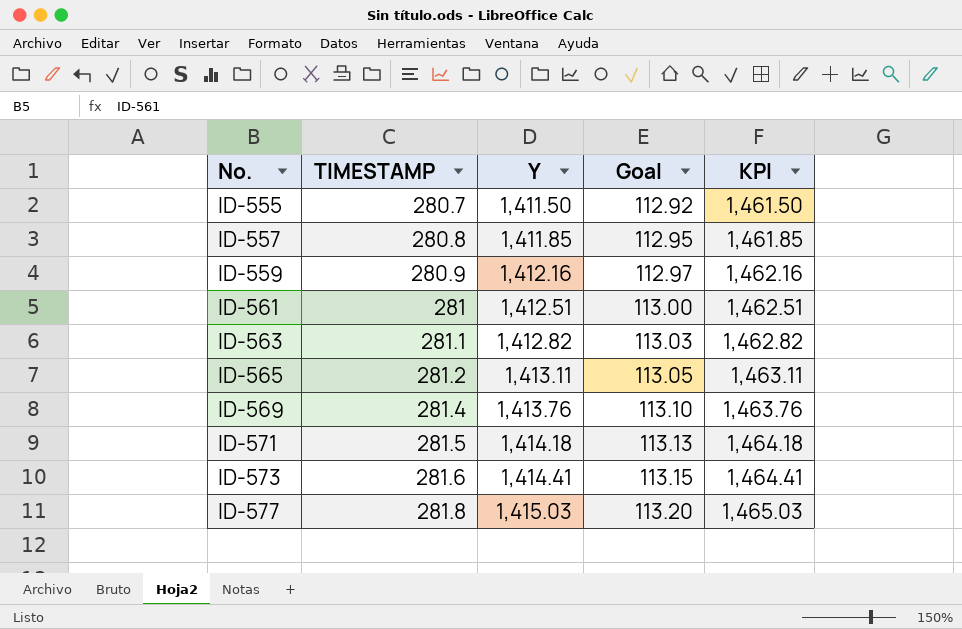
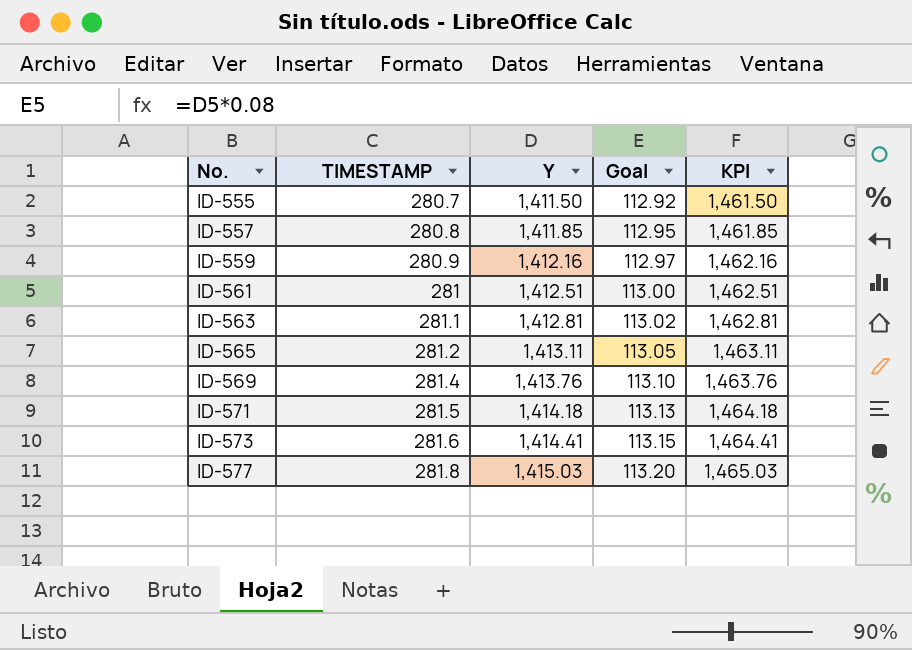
ID-563 | Y: 1,412.82 -> 1,412.81
ID-563 | Goal: 113.03 -> 113.02
ID-563 | KPI: 1,462.82 -> 1,462.81

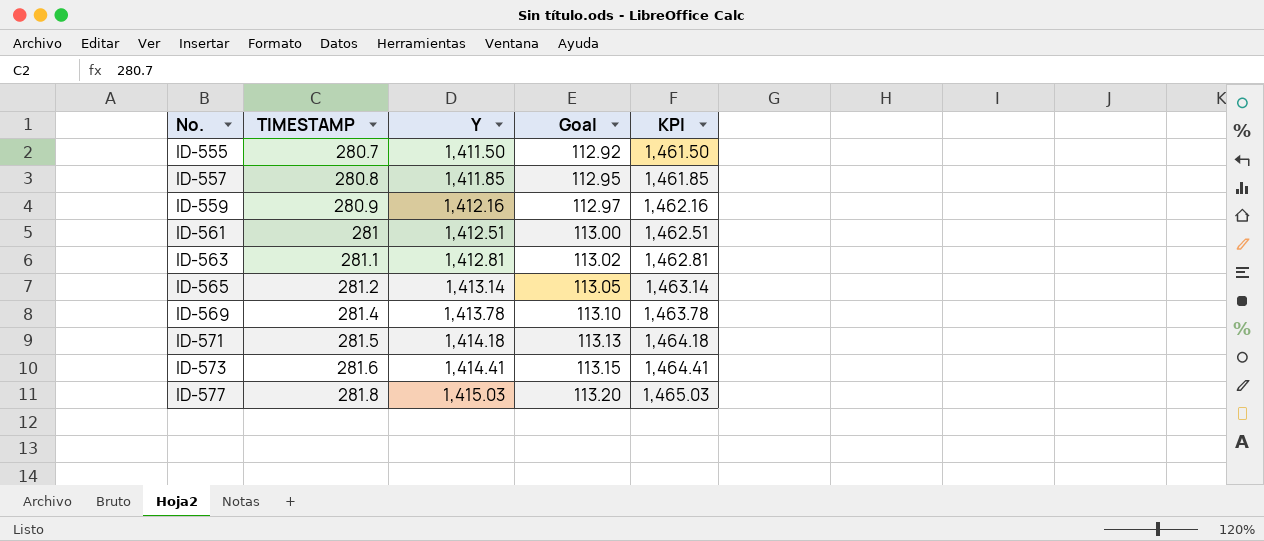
ID-565 | Y: 1,413.11 -> 1,413.14
ID-565 | KPI: 1,463.11 -> 1,463.14
ID-569 | Y: 1,413.76 -> 1,413.78
ID-569 | KPI: 1,463.76 -> 1,463.78

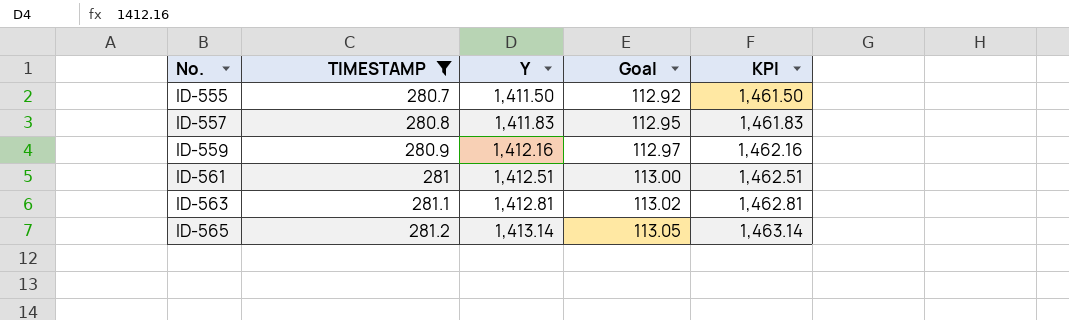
filter: none -> TIMESTAMP <= 281.2
ID-557 | Y: 1,411.85 -> 1,411.83
ID-557 | KPI: 1,461.85 -> 1,461.83

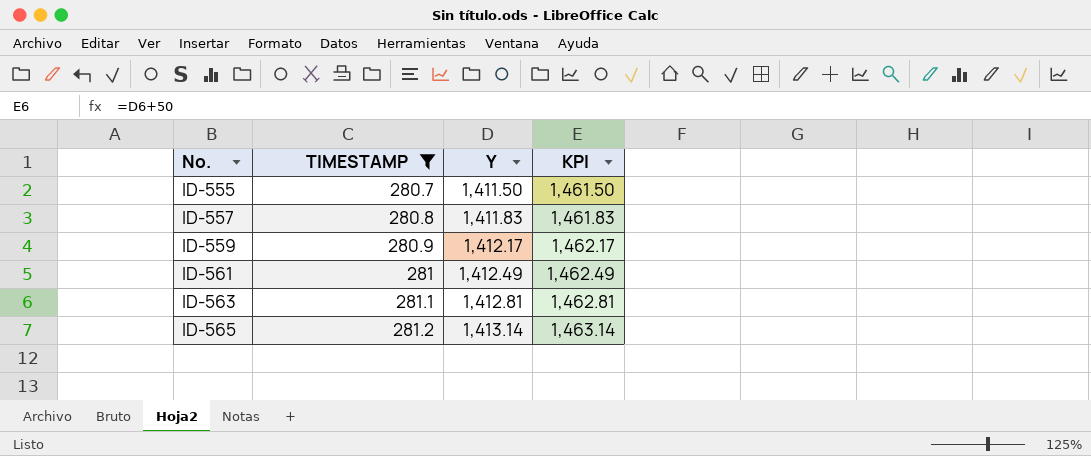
column Goal | formula: [Y] * 0.08 -> none
ID-559 | Y: 1,412.16 -> 1,412.17
ID-559 | KPI: 1,462.16 -> 1,462.17
ID-561 | Y: 1,412.51 -> 1,412.49
ID-561 | KPI: 1,462.51 -> 1,462.49

